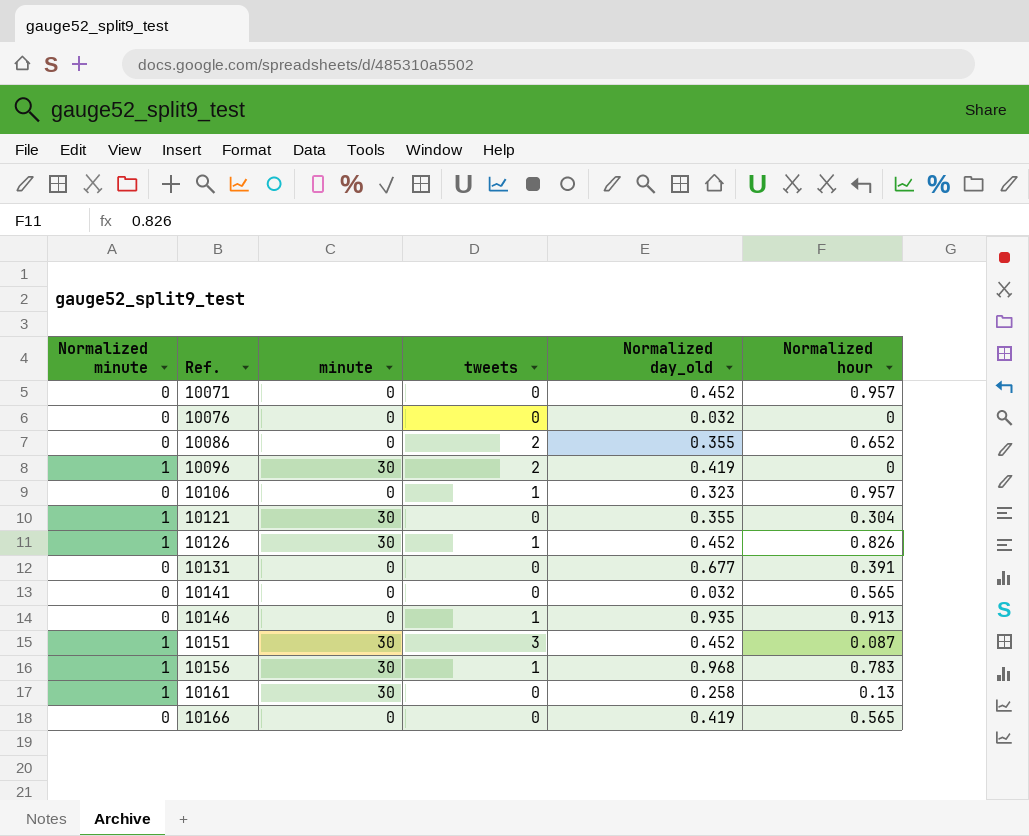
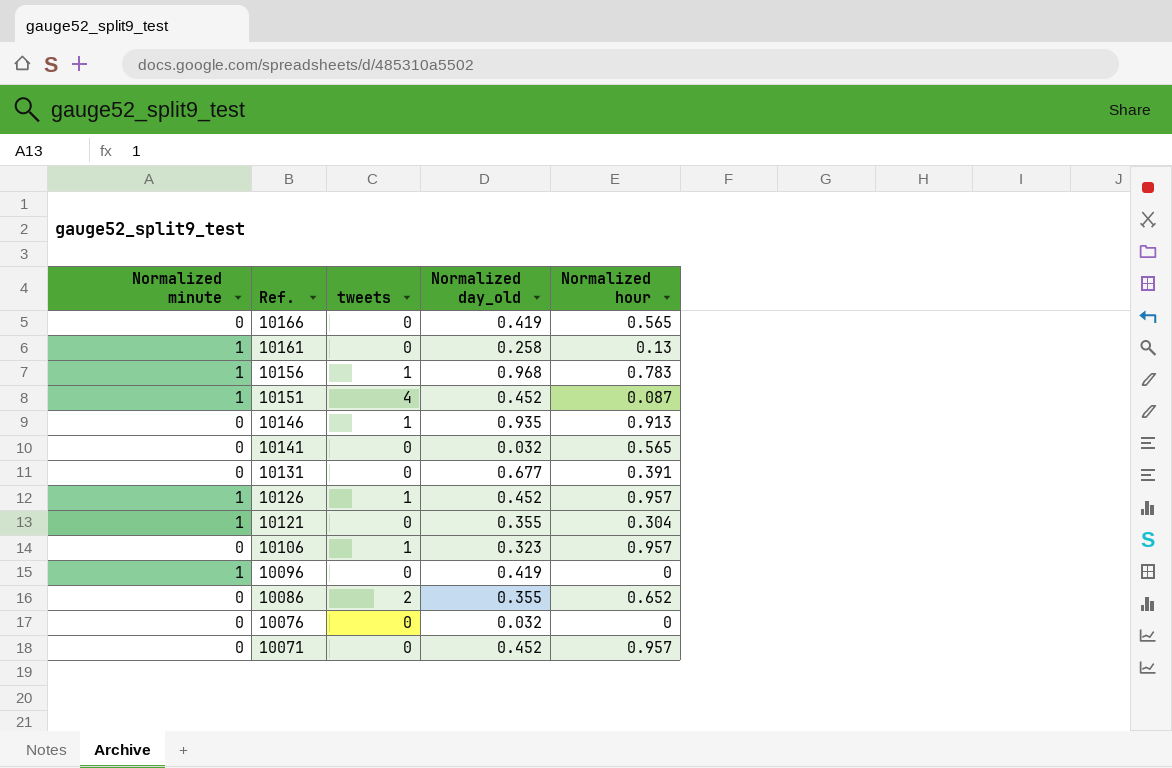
row order: Ref. ascending -> Ref. descending
column minute | position: 3 -> none
10151 | tweets: 3 -> 4
10126 | Normalized hour: 0.826 -> 0.957
10096 | tweets: 2 -> 0

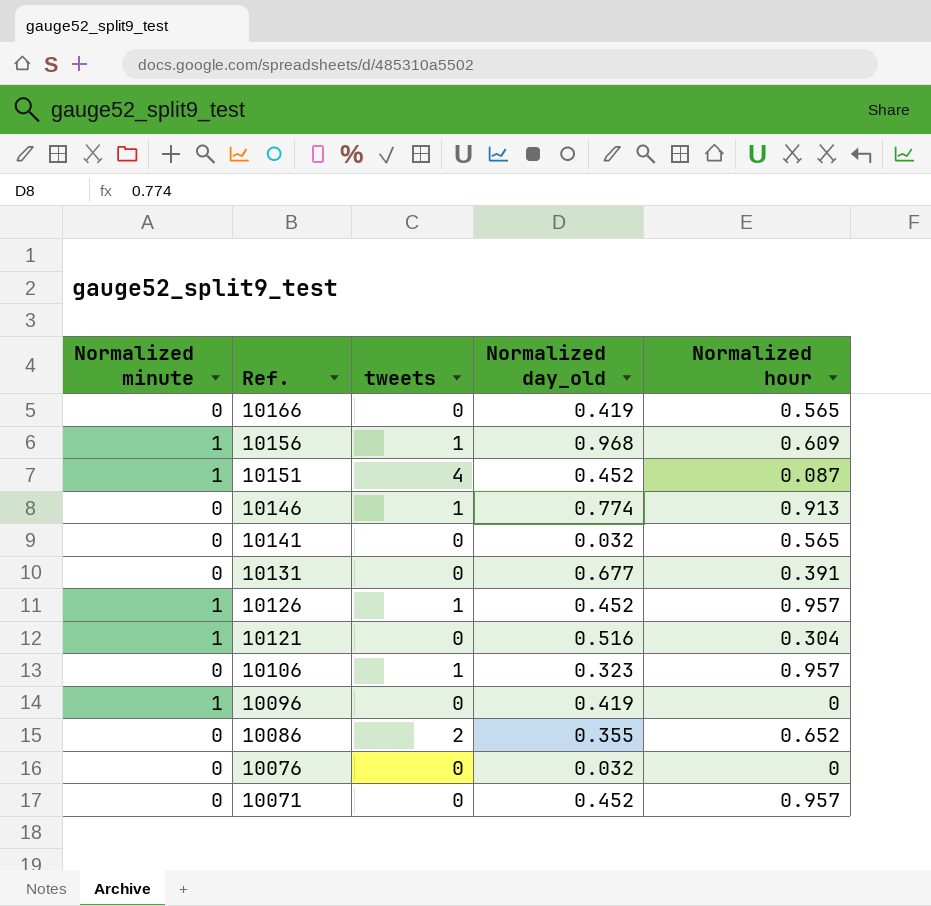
row 10161: 1 | 0 | 0.258 | 0.13 -> none
10156 | Normalized hour: 0.783 -> 0.609
10146 | Normalized day_old: 0.935 -> 0.774
10121 | Normalized day_old: 0.355 -> 0.516

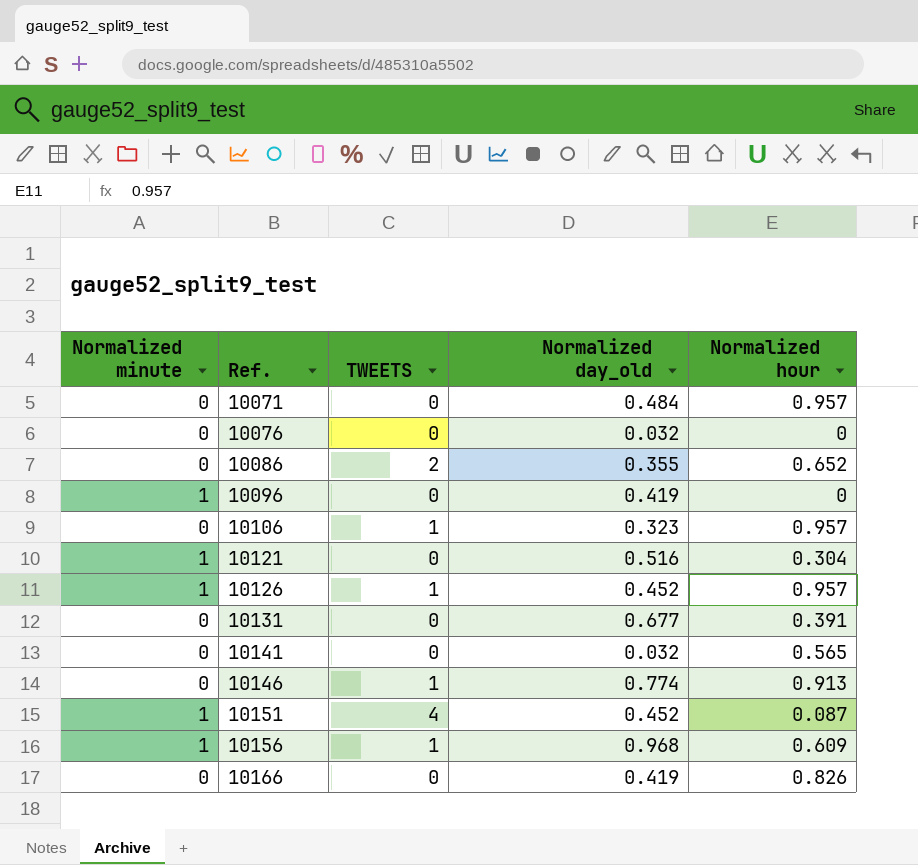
row order: Ref. descending -> Ref. ascending
column name: tweets -> TWEETS
10071 | Normalized day_old: 0.452 -> 0.484
10166 | Normalized hour: 0.565 -> 0.826

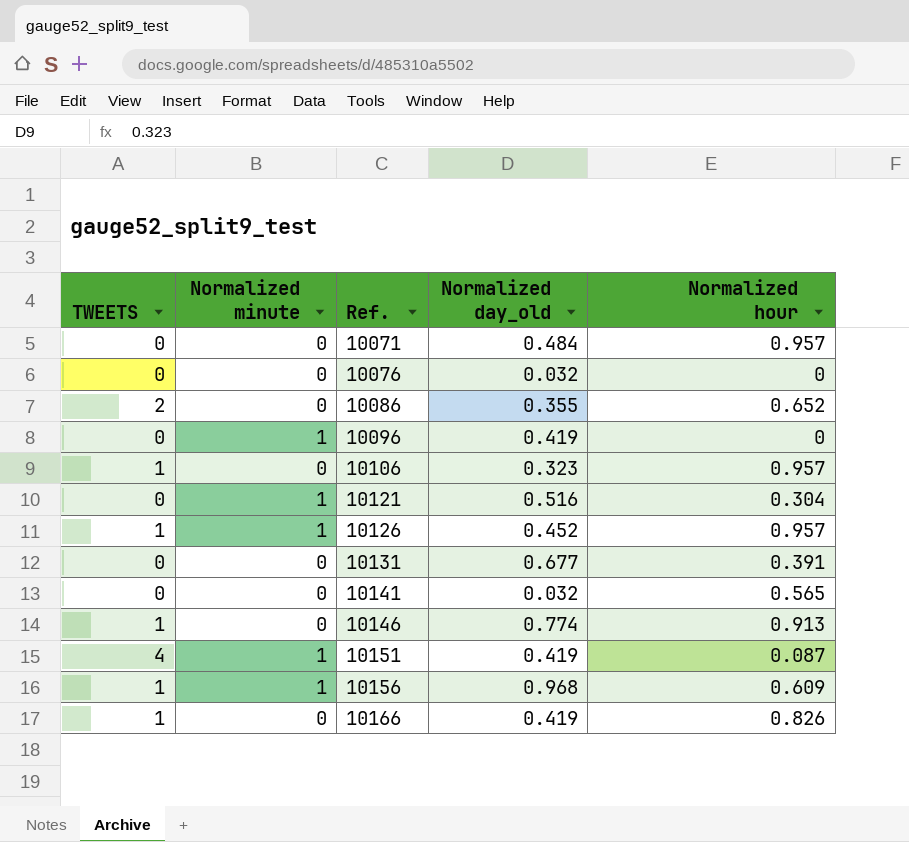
column TWEETS | position: 3 -> 1
10151 | Normalized day_old: 0.452 -> 0.419
10166 | TWEETS: 0 -> 1

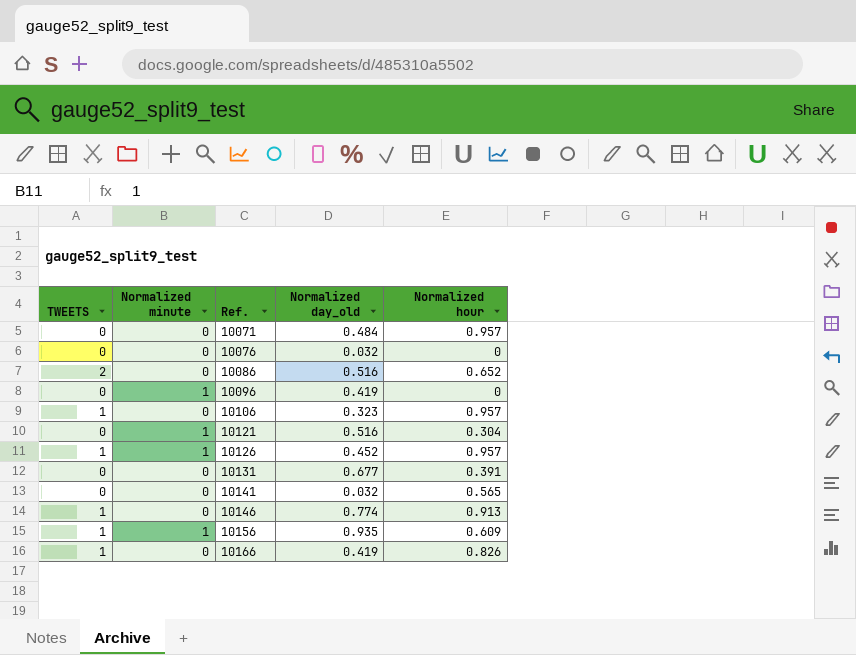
row 10151: 4 | 1 | 0.419 | 0.087 -> none
10086 | Normalized day_old: 0.355 -> 0.516
10156 | Normalized day_old: 0.968 -> 0.935

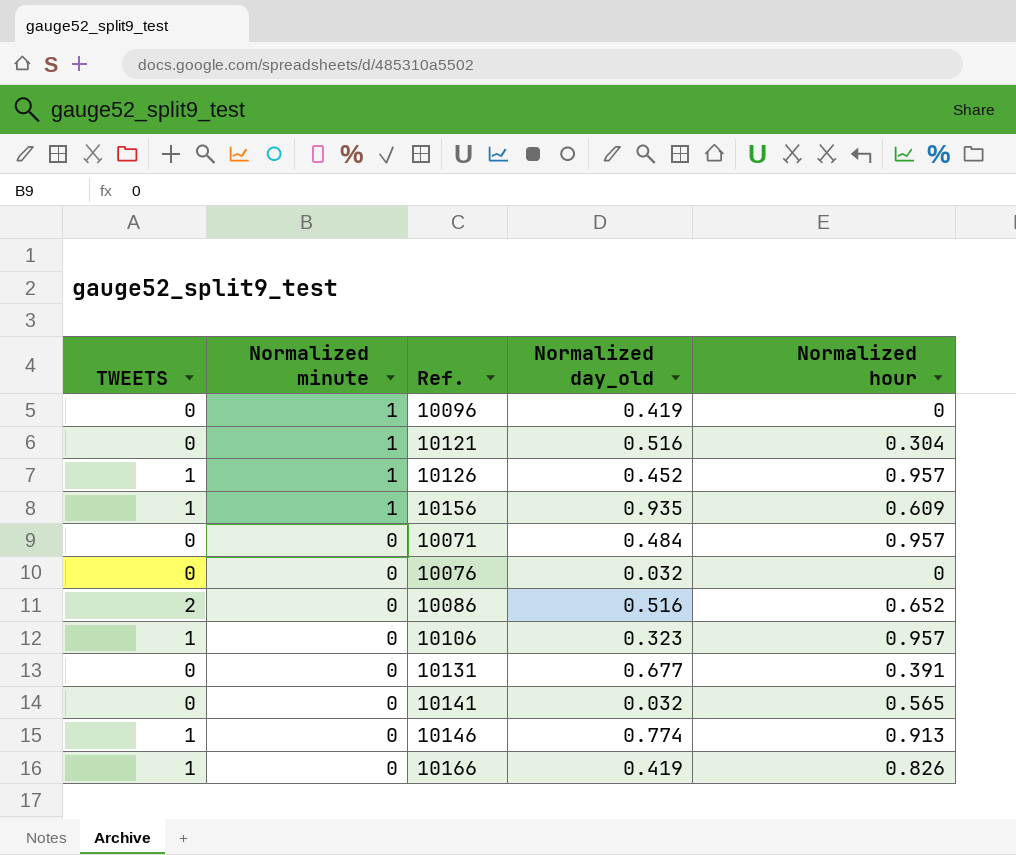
row order: Ref. ascending -> Normalized minute descending

